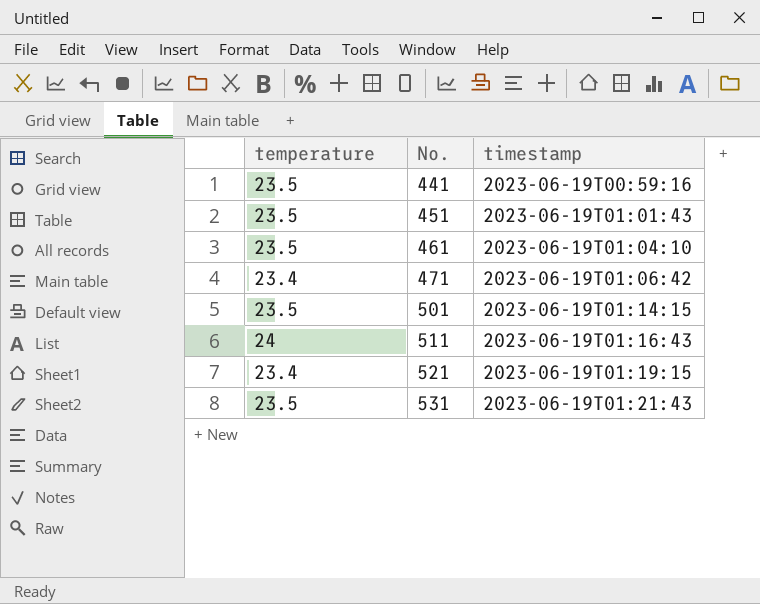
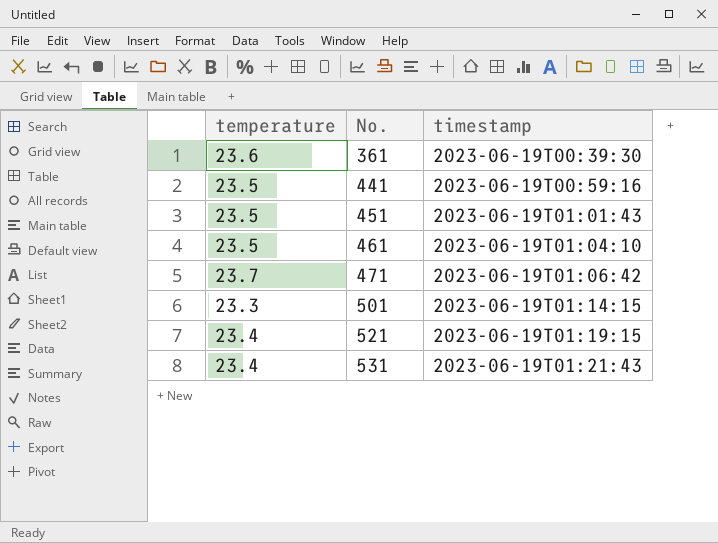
row 511: 24 | 2023-06-19T01:16:43 -> none
row 361: none -> 23.6 | 2023-06-19T00:39:30
471 | temperature: 23.4 -> 23.7
501 | temperature: 23.5 -> 23.3
531 | temperature: 23.5 -> 23.4

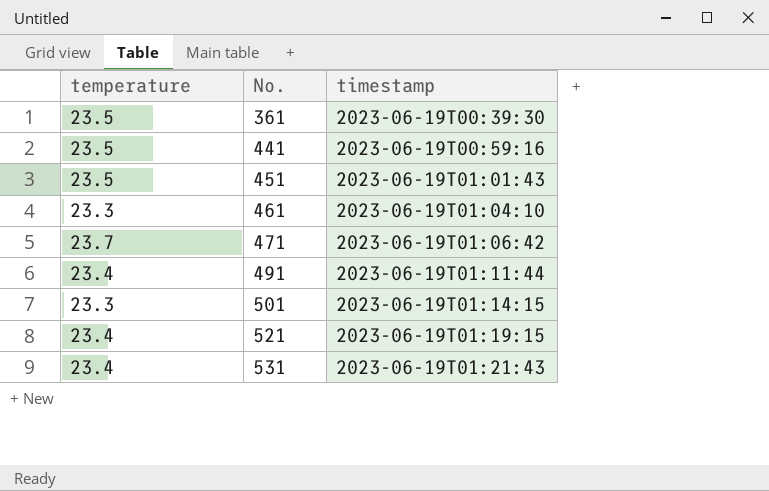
361 | temperature: 23.6 -> 23.5
461 | temperature: 23.5 -> 23.3
row 491: none -> 23.4 | 2023-06-19T01:11:44

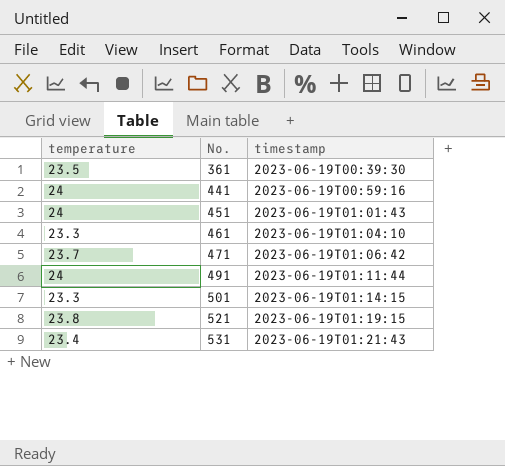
441 | temperature: 23.5 -> 24
451 | temperature: 23.5 -> 24
491 | temperature: 23.4 -> 24
521 | temperature: 23.4 -> 23.8

